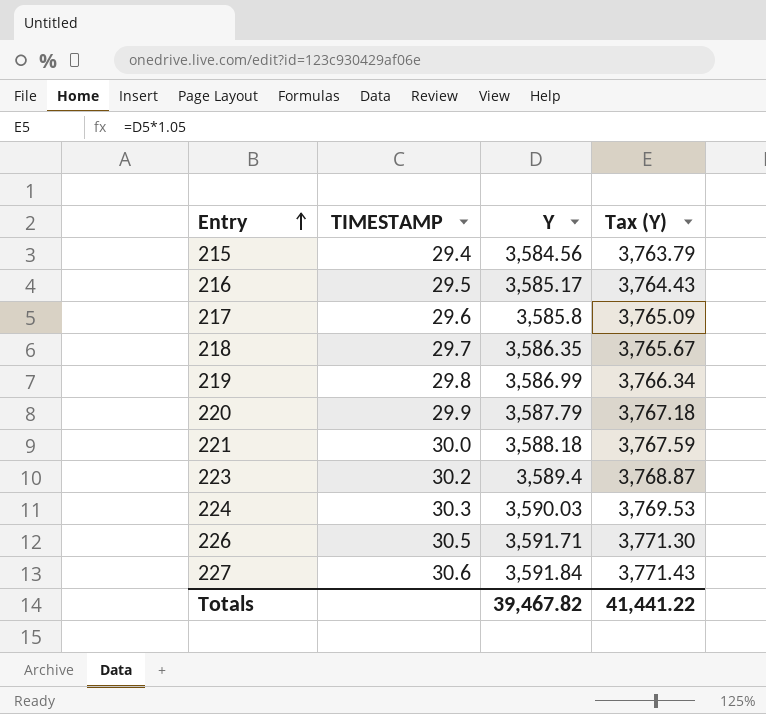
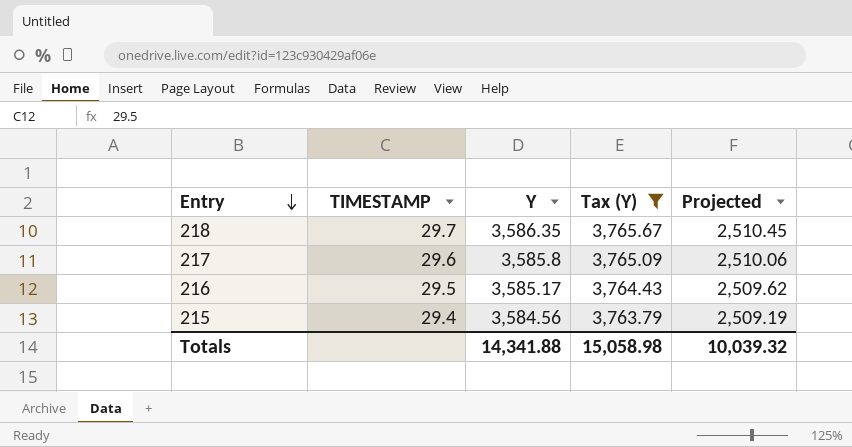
filter: none -> Tax (Y) <= 3,765.67
row order: Entry ascending -> Entry descending
column Projected | formula: none -> [Y] * 0.7
Totals | Y: 39,467.82 -> 14,341.88
Totals | Tax (Y): 41,441.22 -> 15,058.98

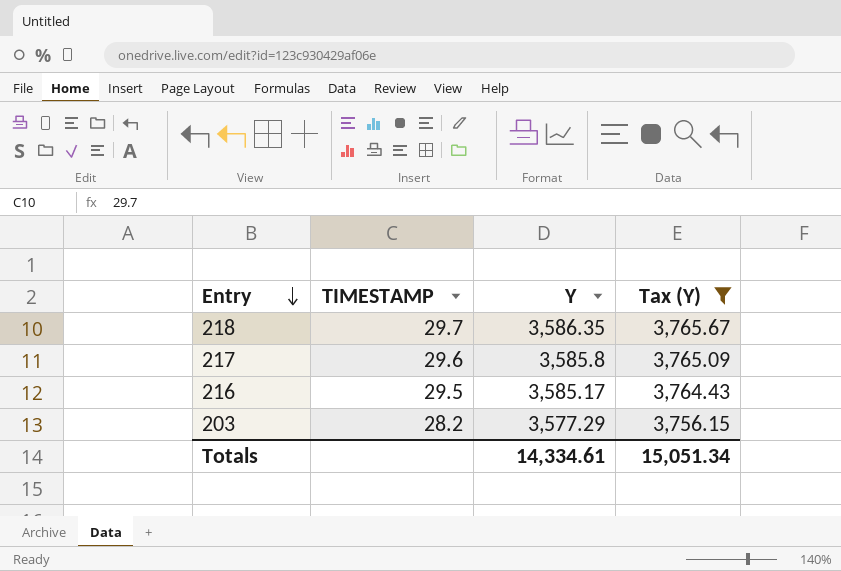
column Projected | formula: [Y] * 0.7 -> none
row 215: 29.4 | 3,584.56 | 3,763.79 | 2,509.19 -> none
row 203: none -> 28.2 | 3,577.29 | 3,756.15
Totals | Y: 14,341.88 -> 14,334.61
Totals | Tax (Y): 15,058.98 -> 15,051.34

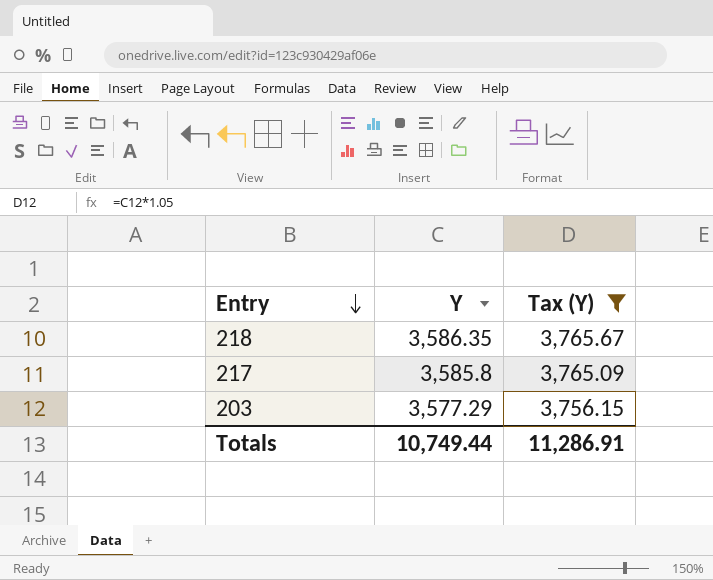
column TIMESTAMP | position: 2 -> none
row 216: 29.5 | 3,585.17 | 3,764.43 -> none
Totals | Y: 14,334.61 -> 10,749.44
Totals | Tax (Y): 15,051.34 -> 11,286.91

